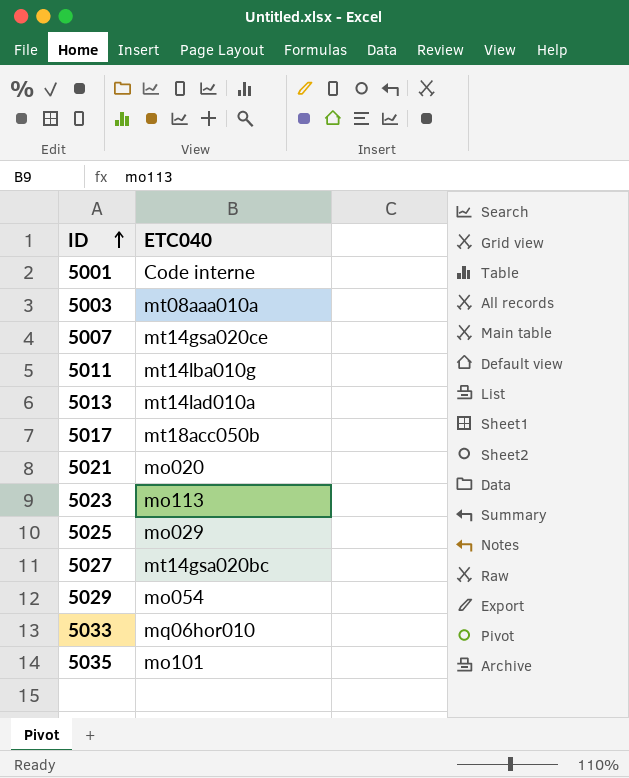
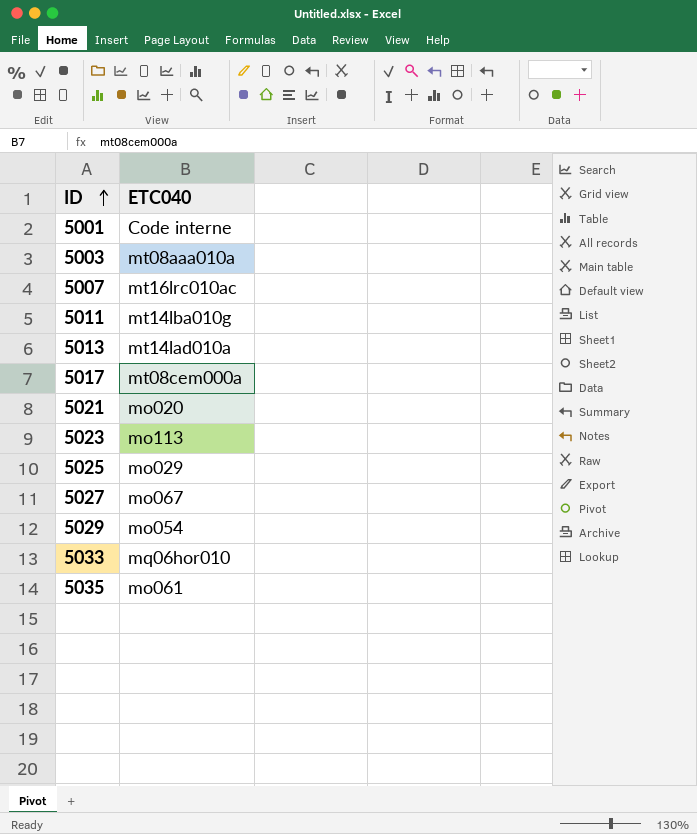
5007 | ETC040: mt14gsa020ce -> mt16lrc010ac
5017 | ETC040: mt18acc050b -> mt08cem000a
5027 | ETC040: mt14gsa020bc -> mo067
5035 | ETC040: mo101 -> mo061

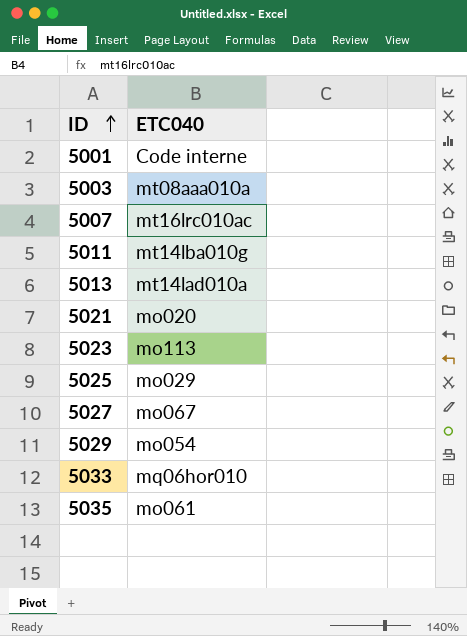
row 5017: mt08cem000a -> none

